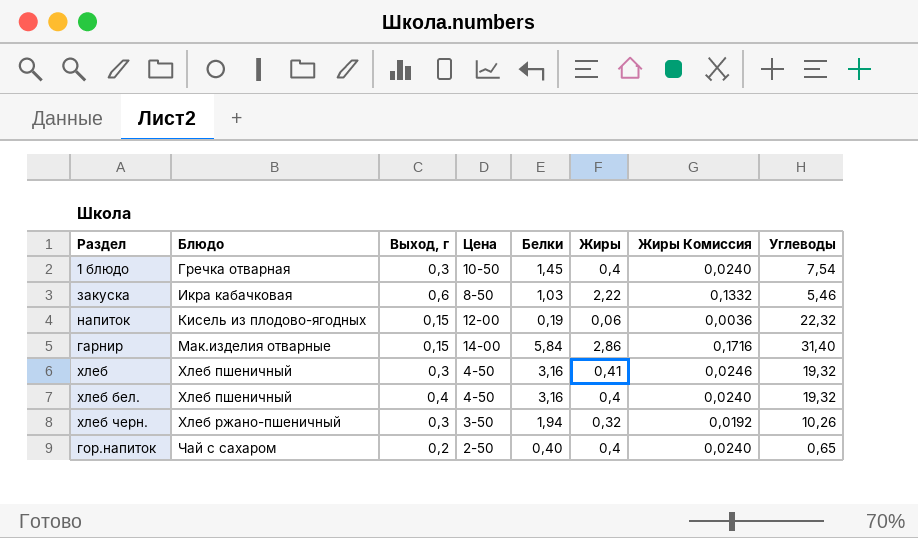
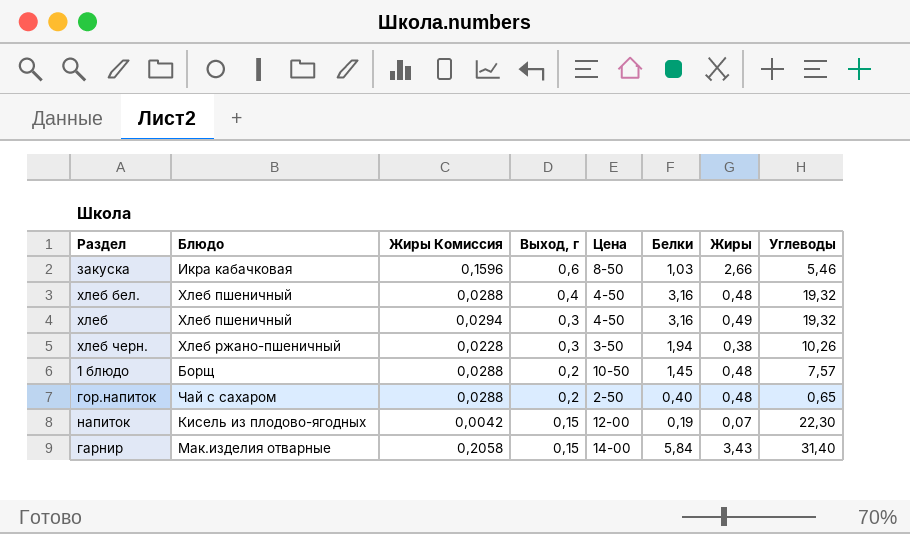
row order: Блюдо ascending -> Выход, г descending
column Жиры Комиссия | position: 7 -> 3
закуска | Жиры Комиссия: 0,1332 -> 0,1596
закуска | Жиры: 2,22 -> 2,66
хлеб бел. | Жиры Комиссия: 0,0240 -> 0,0288
хлеб бел. | Жиры: 0,4 -> 0,48
хлеб | Жиры Комиссия: 0,0246 -> 0,0294
хлеб | Жиры: 0,41 -> 0,49
хлеб черн. | Жиры Комиссия: 0,0192 -> 0,0228
хлеб черн. | Жиры: 0,32 -> 0,38
1 блюдо | Блюдо: Гречка отварная -> Борщ
1 блюдо | Жиры Комиссия: 0,0240 -> 0,0288
1 блюдо | Выход, г: 0,3 -> 0,2
1 блюдо | Жиры: 0,4 -> 0,48
1 блюдо | Углеводы: 7,54 -> 7,57
гор.напиток | Жиры Комиссия: 0,0240 -> 0,0288
гор.напиток | Жиры: 0,4 -> 0,48
напиток | Жиры Комиссия: 0,0036 -> 0,0042
напиток | Жиры: 0,06 -> 0,07
напиток | Углеводы: 22,32 -> 22,30
гарнир | Жиры Комиссия: 0,1716 -> 0,2058
гарнир | Жиры: 2,86 -> 3,43

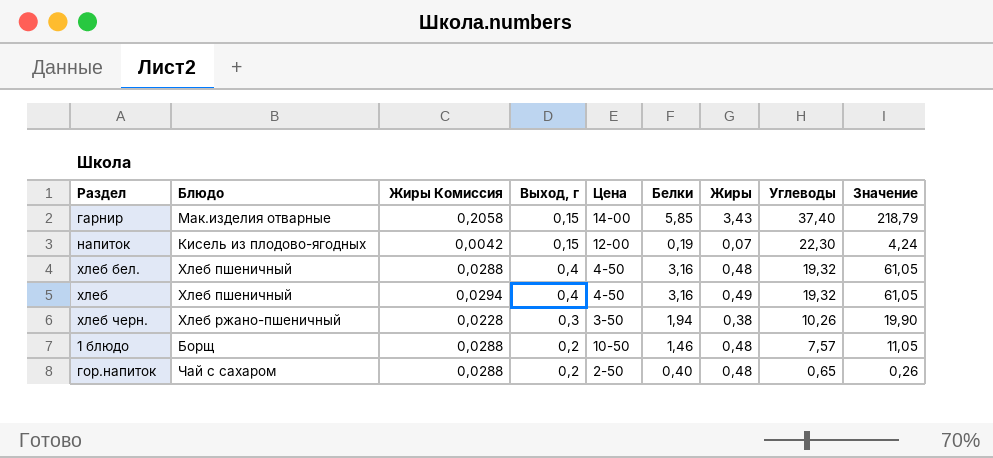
row order: Выход, г descending -> Углеводы descending
column Значение | formula: none -> [Белки] * [Углеводы]
row закуска: Икра кабачковая | 0,1596 | 0,6 | 8-50 | 1,03 | 2,66 | 5,46 -> none
гарнир | Белки: 5,84 -> 5,85
гарнир | Углеводы: 31,40 -> 37,40
хлеб | Выход, г: 0,3 -> 0,4
1 блюдо | Белки: 1,45 -> 1,46

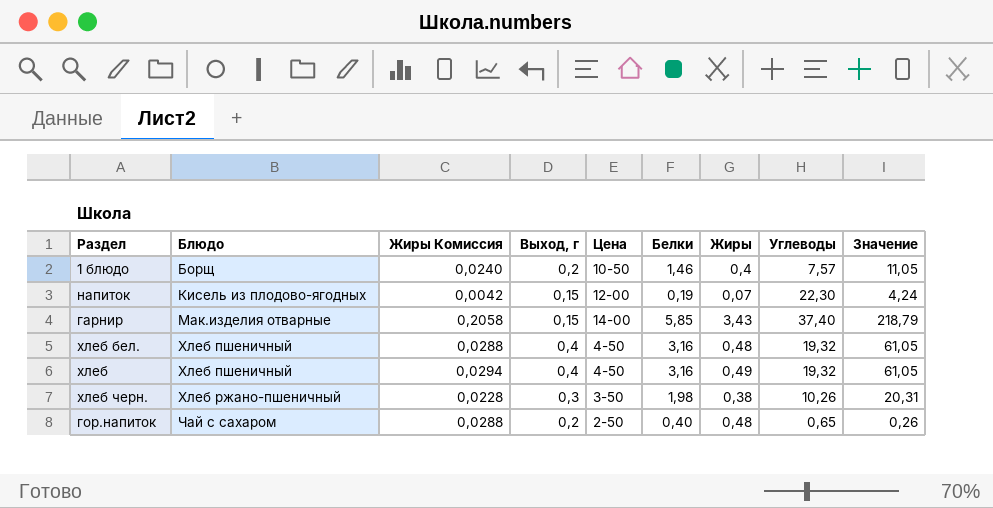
row order: Углеводы descending -> Блюдо ascending
1 блюдо | Жиры Комиссия: 0,0288 -> 0,0240
1 блюдо | Жиры: 0,48 -> 0,4
хлеб черн. | Белки: 1,94 -> 1,98
хлеб черн. | Значение: 19,90 -> 20,31

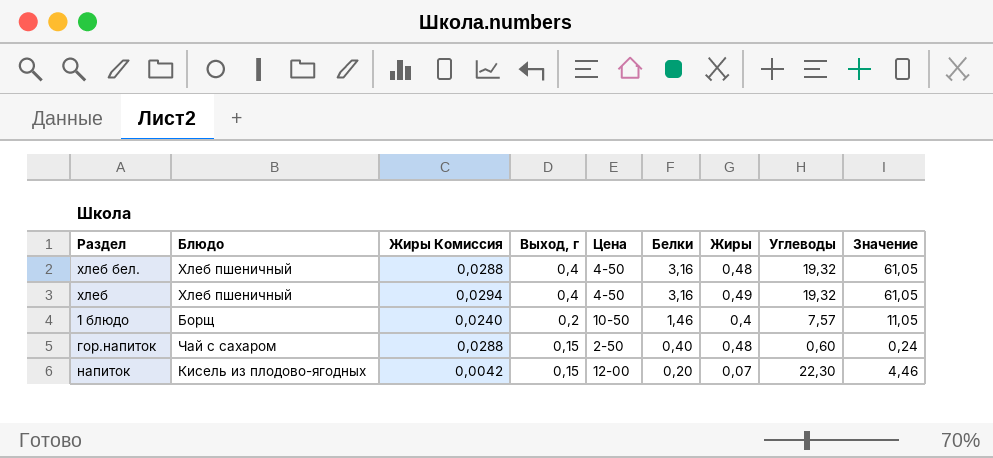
row order: Блюдо ascending -> Выход, г descending
row гарнир: Мак.изделия отварные | 0,2058 | 0,15 | 14-00 | 5,85 | 3,43 | 37,40 | 218,79 -> none
row хлеб черн.: Хлеб ржано-пшеничный | 0,0228 | 0,3 | 3-50 | 1,98 | 0,38 | 10,26 | 20,31 -> none
гор.напиток | Выход, г: 0,2 -> 0,15
гор.напиток | Углеводы: 0,65 -> 0,60
гор.напиток | Значение: 0,26 -> 0,24
напиток | Белки: 0,19 -> 0,20
напиток | Значение: 4,24 -> 4,46

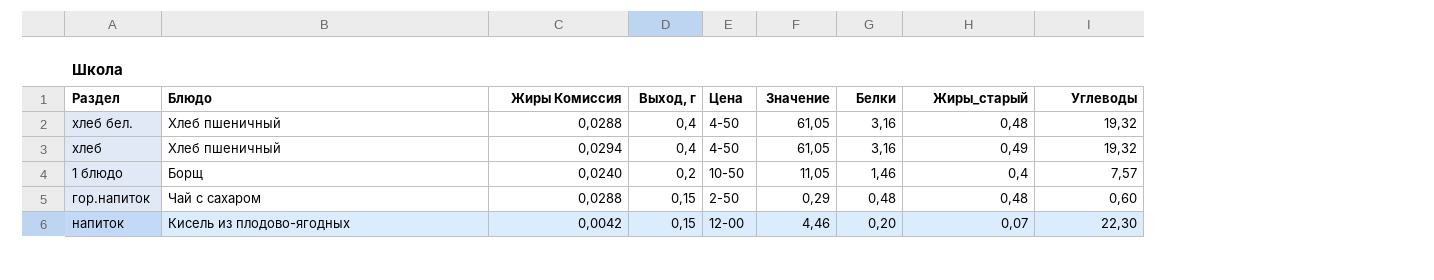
column Значение | position: 9 -> 6
column name: Жиры -> Жиры_старый
гор.напиток | Значение: 0,24 -> 0,29
гор.напиток | Белки: 0,40 -> 0,48

